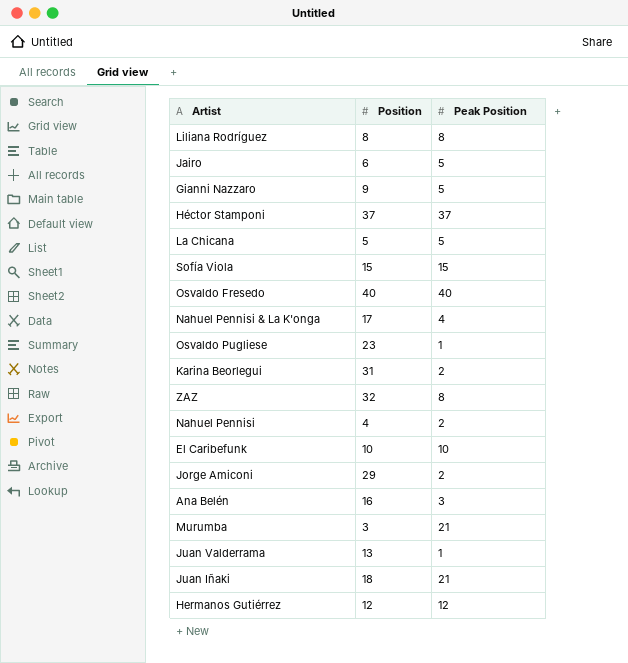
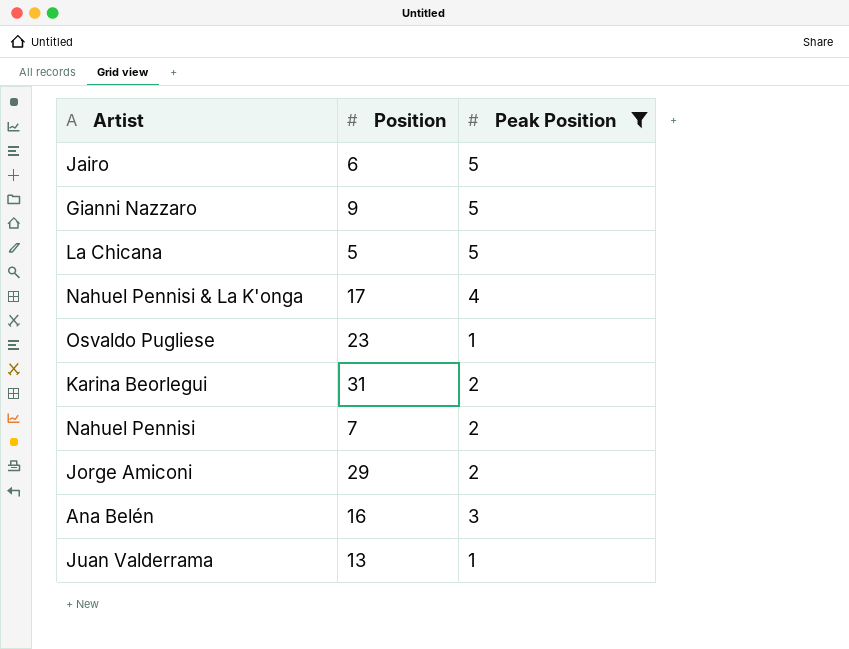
filter: none -> Peak Position <= 5
Nahuel Pennisi | Position: 4 -> 7

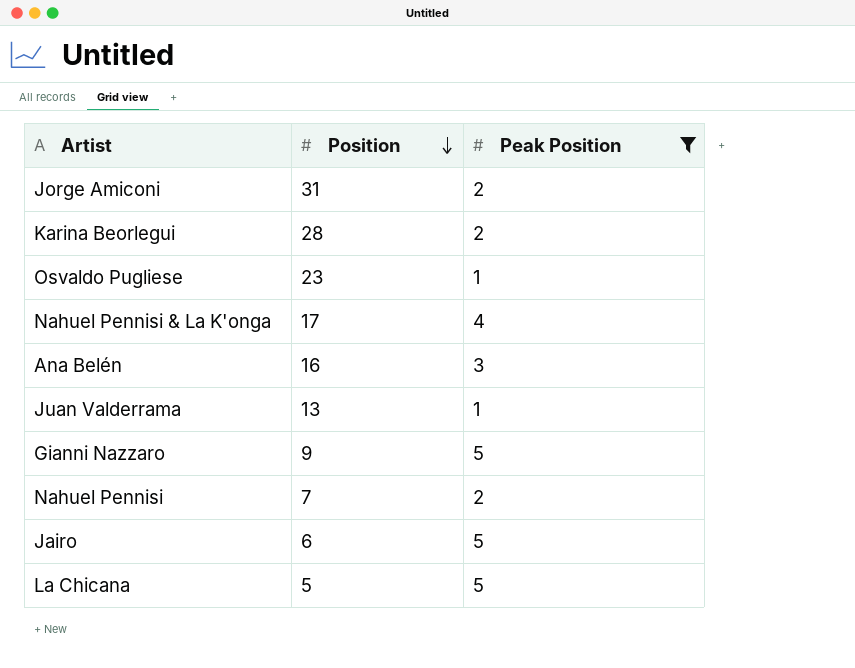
row order: none -> Position descending
Jorge Amiconi | Position: 29 -> 31
Karina Beorlegui | Position: 31 -> 28

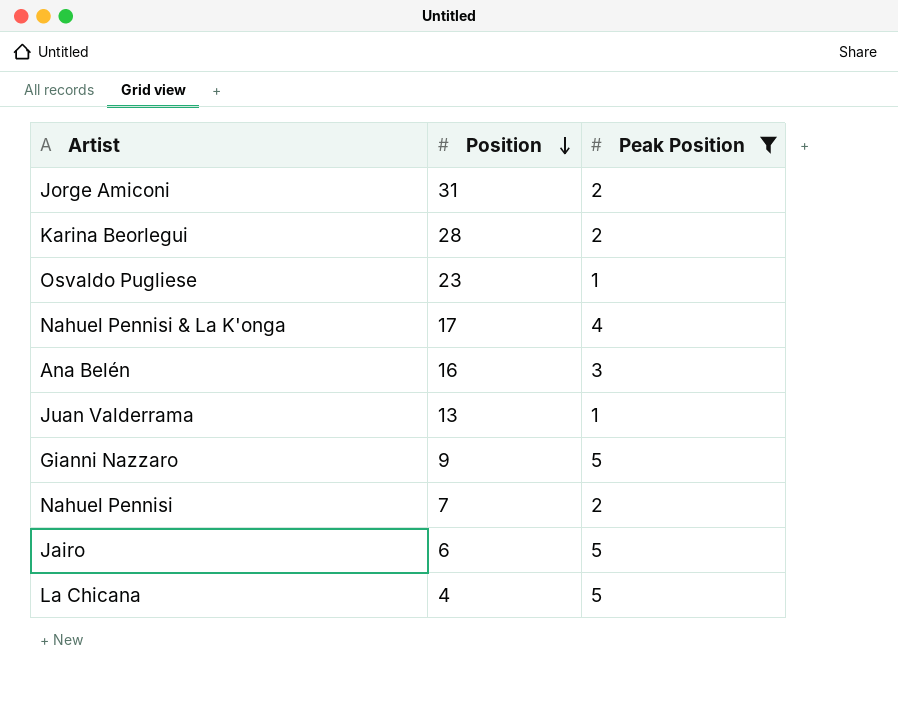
La Chicana | Position: 5 -> 4

